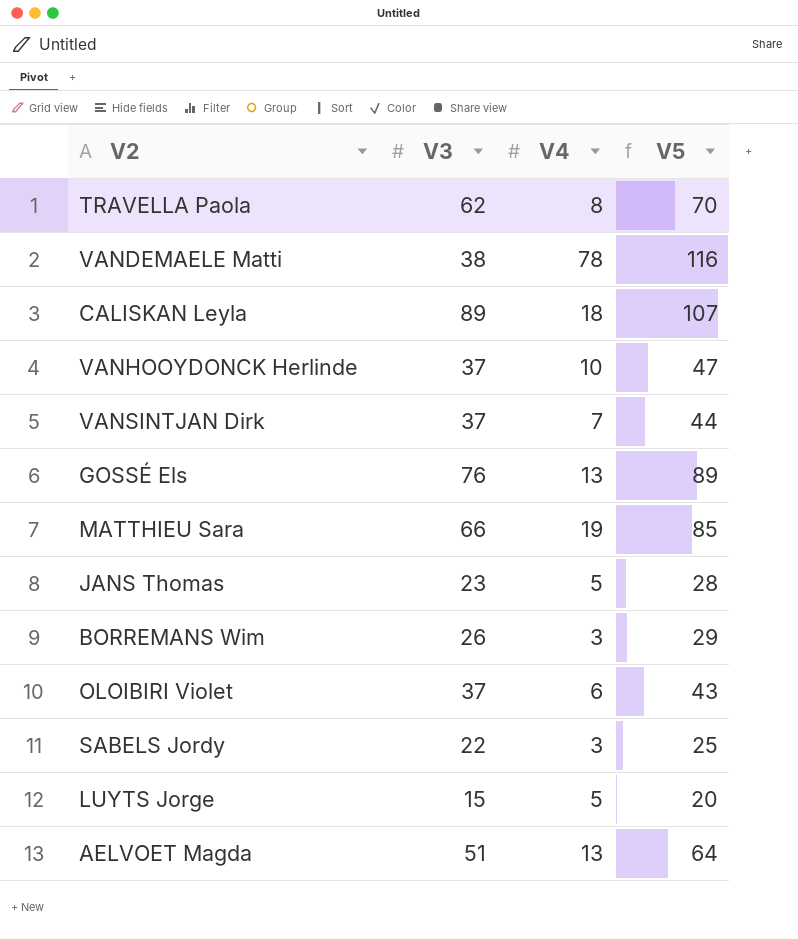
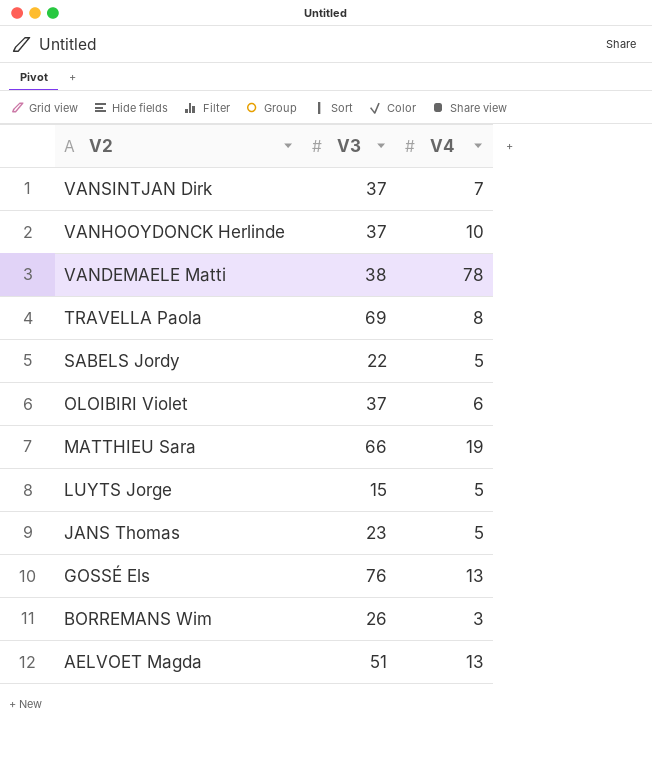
row order: none -> V2 descending
column V5 | formula: [V3] + [V4] -> none
row CALISKAN Leyla: 89 | 18 | 107 -> none
TRAVELLA Paola | V3: 62 -> 69
SABELS Jordy | V4: 3 -> 5

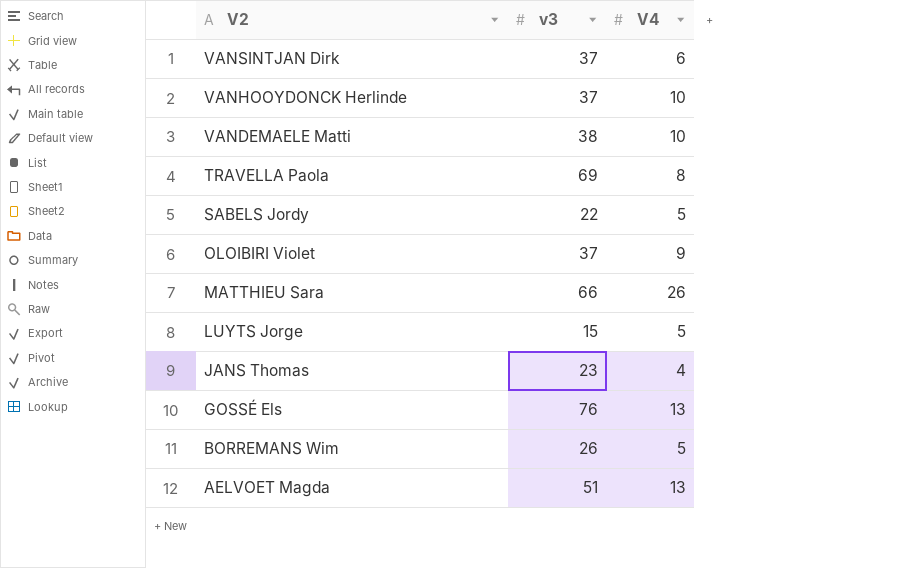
column name: V3 -> v3
VANSINTJAN Dirk | V4: 7 -> 6
VANDEMAELE Matti | V4: 78 -> 10
OLOIBIRI Violet | V4: 6 -> 9
MATTHIEU Sara | V4: 19 -> 26
JANS Thomas | V4: 5 -> 4
BORREMANS Wim | V4: 3 -> 5

